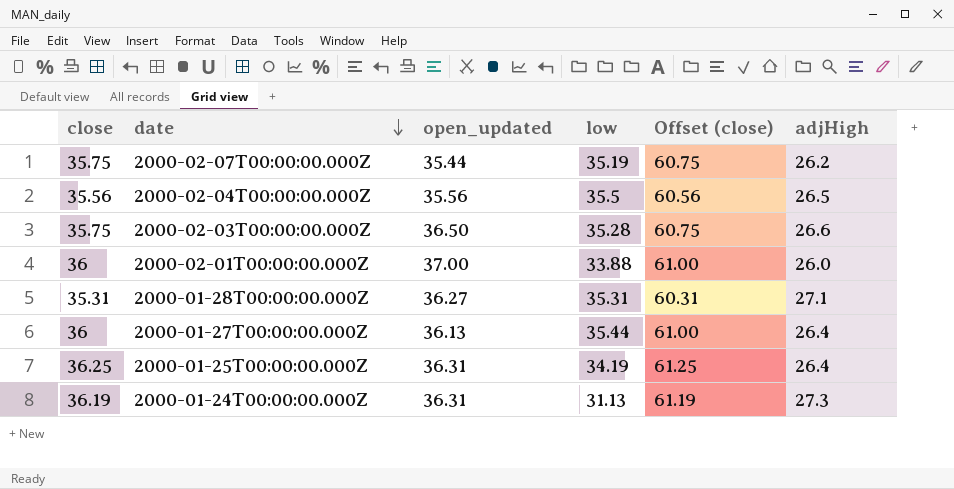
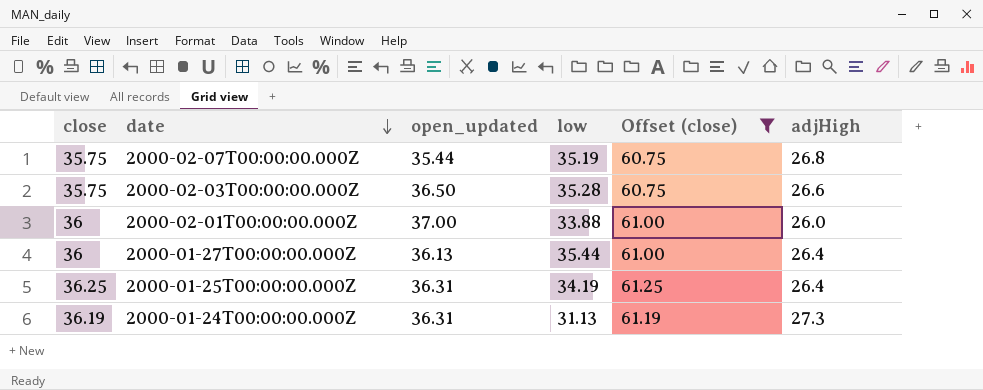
filter: none -> Offset (close) >= 60.75
2000-02-07T00:00:00.000Z | adjHigh: 26.2 -> 26.8

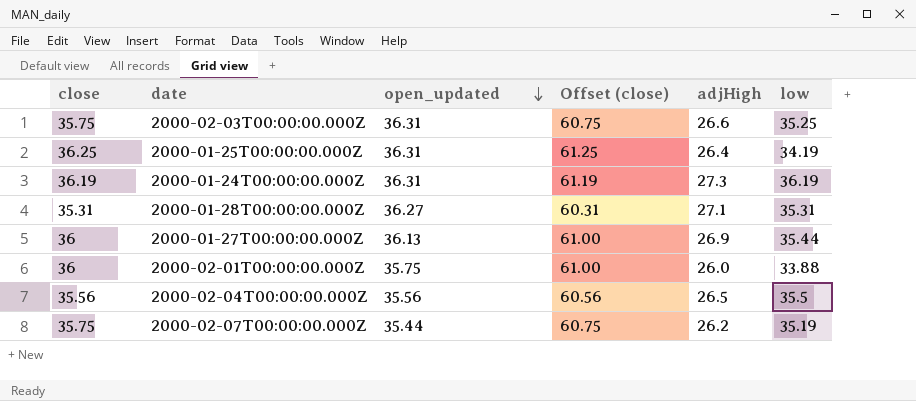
filter: Offset (close) >= 60.75 -> none
row order: date descending -> open_updated descending
column low | position: 4 -> 6
2000-02-03T00:00:00.000Z | open_updated: 36.50 -> 36.31
2000-02-03T00:00:00.000Z | low: 35.28 -> 35.25
2000-01-24T00:00:00.000Z | low: 31.13 -> 36.19
2000-01-27T00:00:00.000Z | adjHigh: 26.4 -> 26.9
2000-02-01T00:00:00.000Z | open_updated: 37.00 -> 35.75
2000-02-07T00:00:00.000Z | adjHigh: 26.8 -> 26.2

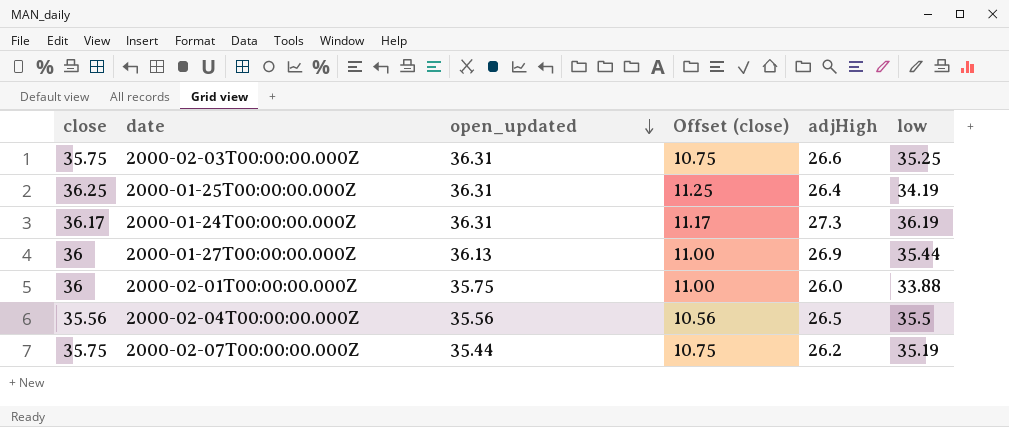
column Offset (close) | formula: [close] + 25 -> [close] - 25
row 2000-01-28T00:00:00.000Z: 35.31 | 36.27 | 60.31 | 27.1 | 35.31 -> none
2000-01-24T00:00:00.000Z | close: 36.19 -> 36.17

